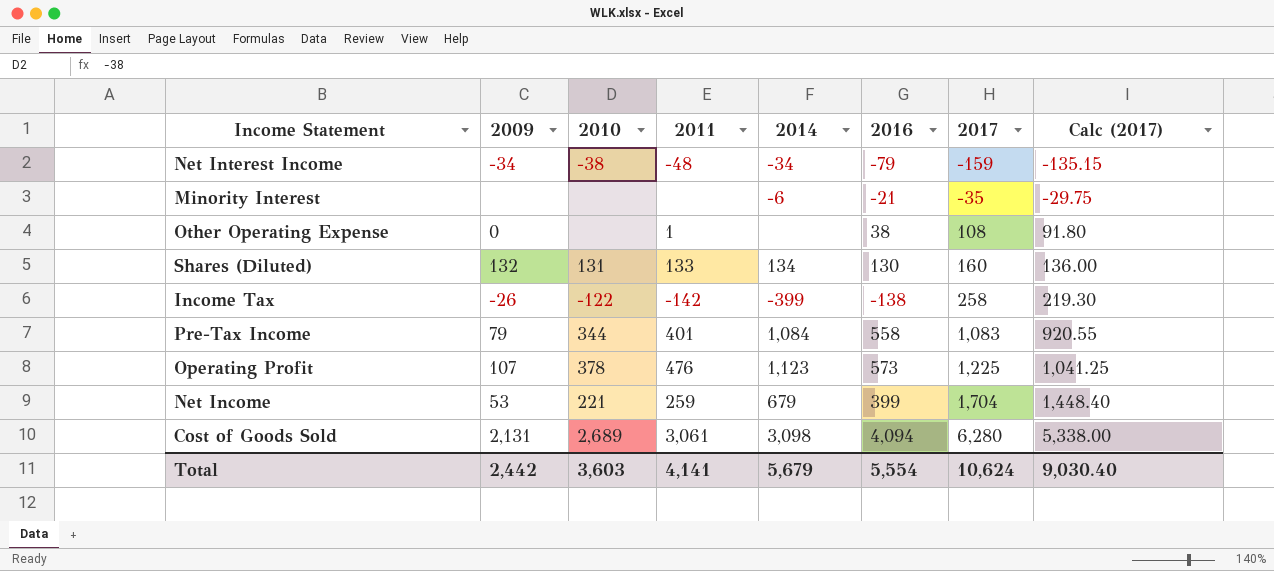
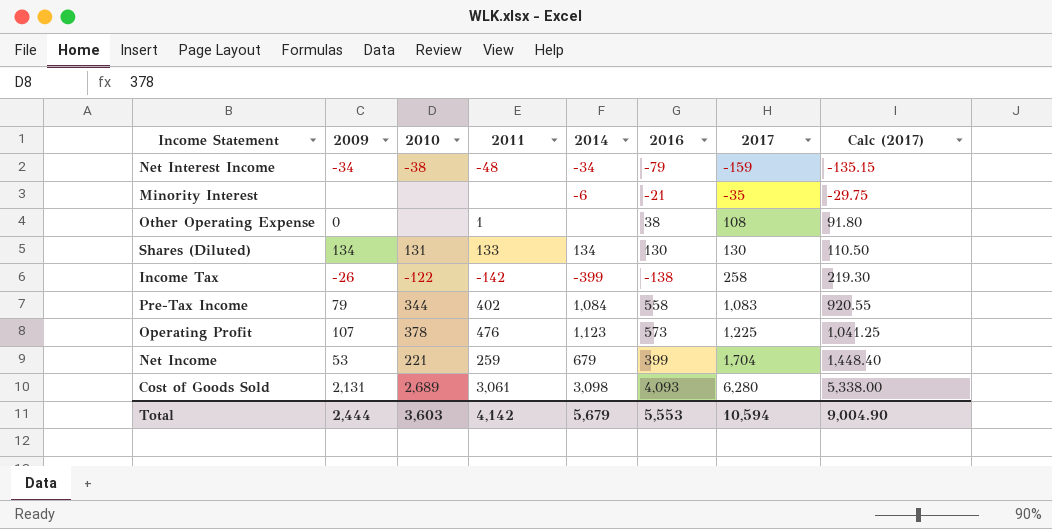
Shares (Diluted) | 2009: 132 -> 134
Shares (Diluted) | 2017: 160 -> 130
Shares (Diluted) | Calc (2017): 136.00 -> 110.50
Pre-Tax Income | 2011: 401 -> 402
Cost of Goods Sold | 2016: 4,094 -> 4,093
Total | 2009: 2,442 -> 2,444
Total | 2011: 4,141 -> 4,142
Total | 2016: 5,554 -> 5,553
Total | 2017: 10,624 -> 10,594
Total | Calc (2017): 9,030.40 -> 9,004.90

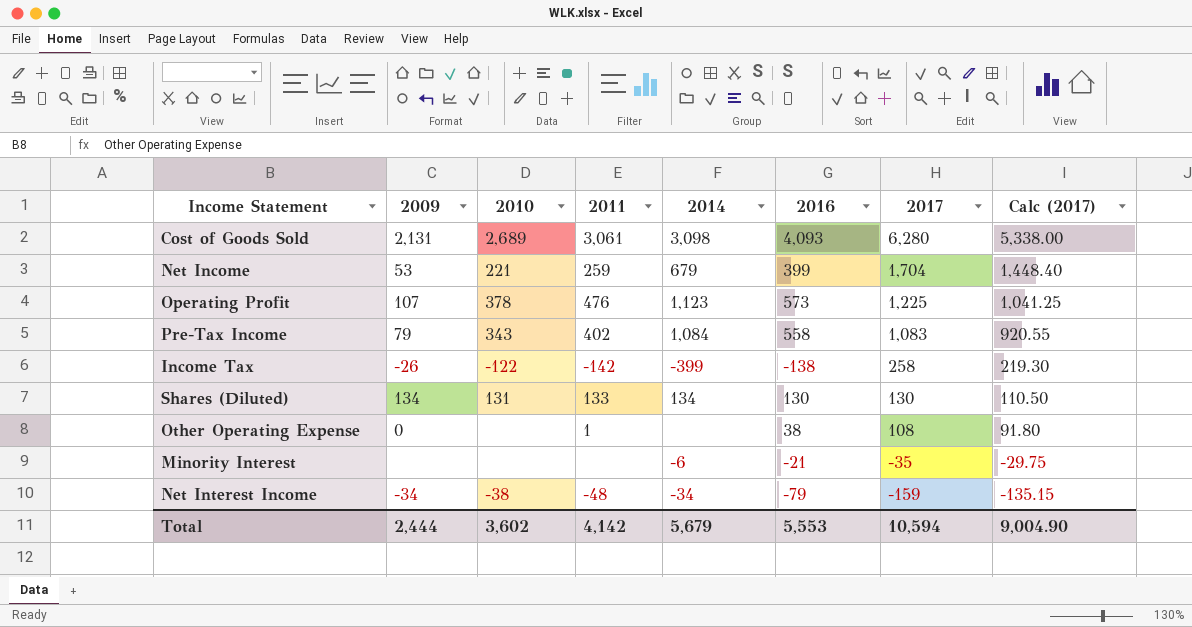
row order: 2017 ascending -> 2017 descending
Pre-Tax Income | 2010: 344 -> 343
Total | 2010: 3,603 -> 3,602

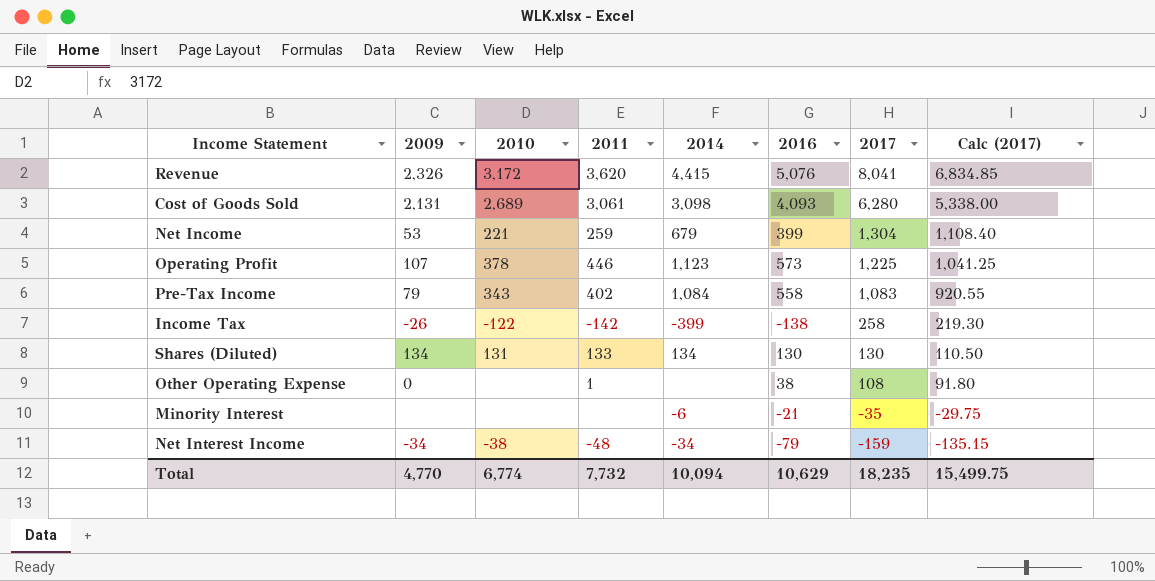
row Revenue: none -> 2,326 | 3,172 | 3,620 | 4,415 | 5,076 | 8,041 | 6,834.85
Net Income | 2017: 1,704 -> 1,304
Net Income | Calc (2017): 1,448.40 -> 1,108.40
Operating Profit | 2011: 476 -> 446
Total | 2009: 2,444 -> 4,770
Total | 2010: 3,602 -> 6,774
Total | 2011: 4,142 -> 7,732
Total | 2014: 5,679 -> 10,094
Total | 2016: 5,553 -> 10,629
Total | 2017: 10,594 -> 18,235
Total | Calc (2017): 9,004.90 -> 15,499.75

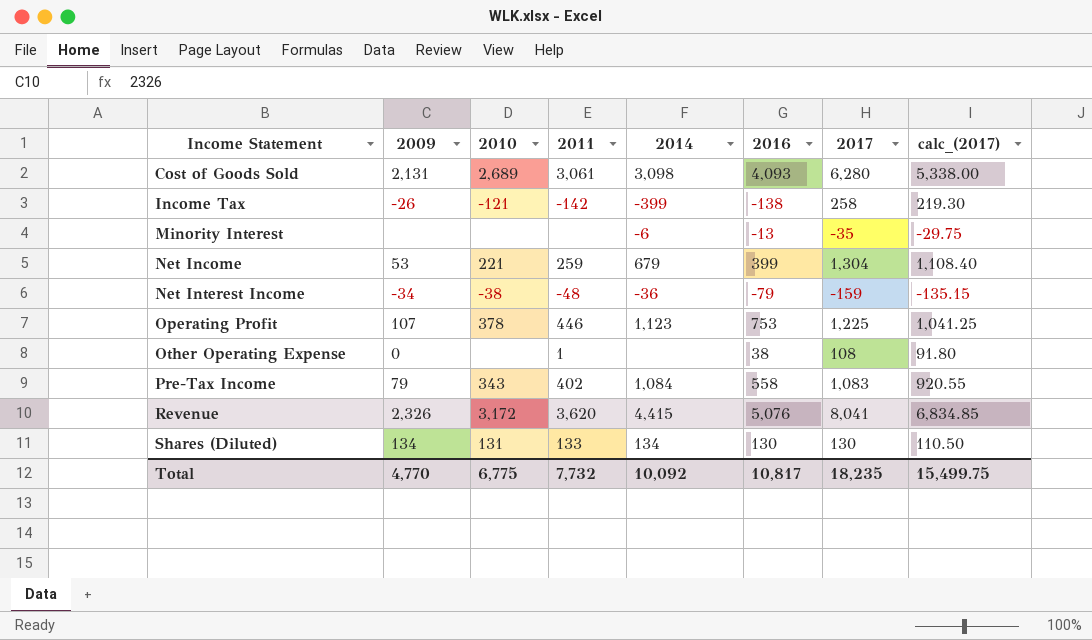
row order: 2017 descending -> Income Statement ascending
column name: Calc (2017) -> calc_(2017)
Income Tax | 2010: -122 -> -121
Minority Interest | 2016: -21 -> -13
Net Interest Income | 2014: -34 -> -36
Operating Profit | 2016: 573 -> 753
Total | 2010: 6,774 -> 6,775
Total | 2014: 10,094 -> 10,092
Total | 2016: 10,629 -> 10,817

